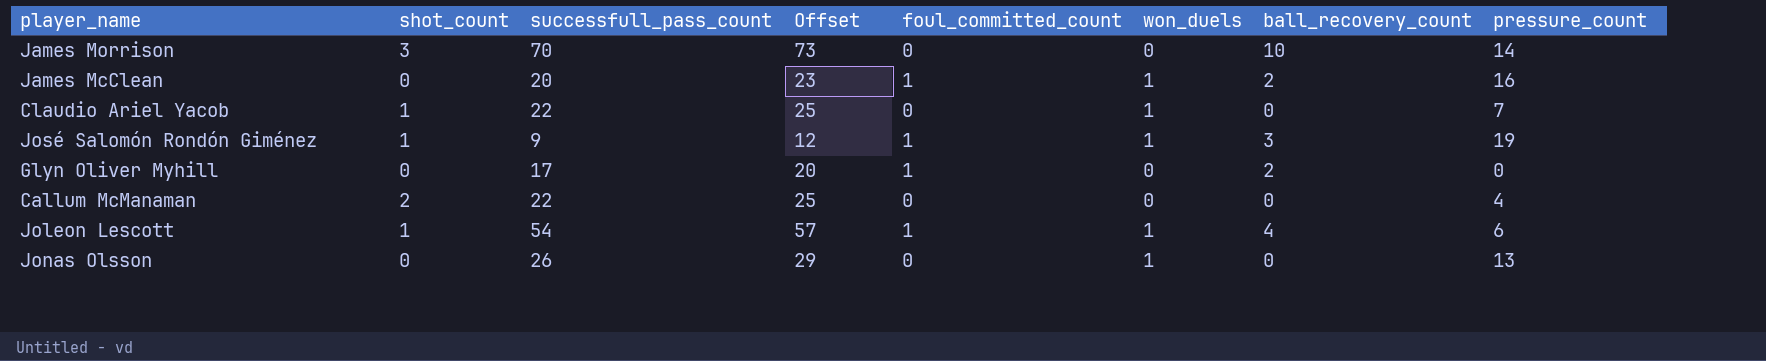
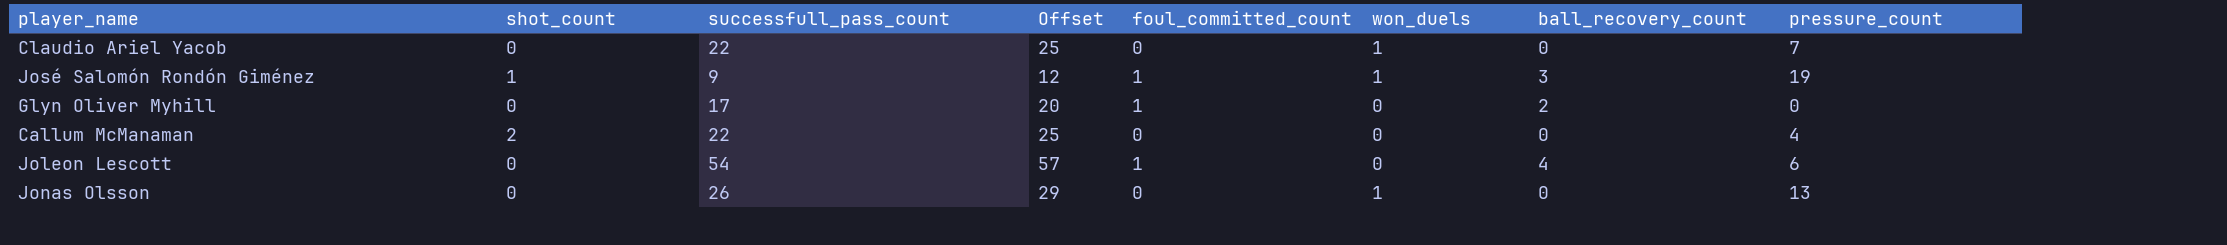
row James Morrison: 3 | 70 | 73 | 0 | 0 | 10 | 14 -> none
row James McClean: 0 | 20 | 23 | 1 | 1 | 2 | 16 -> none
Claudio Ariel Yacob | shot_count: 1 -> 0
Joleon Lescott | shot_count: 1 -> 0
Joleon Lescott | won_duels: 1 -> 0

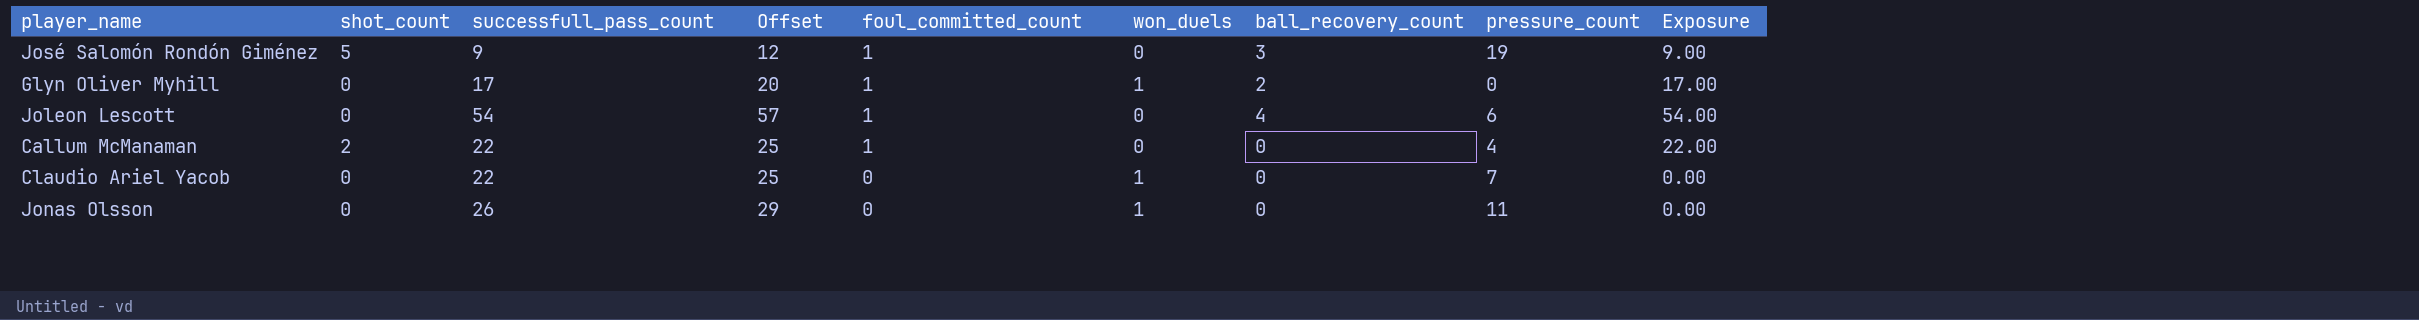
row order: none -> foul_committed_count descending
column Exposure | formula: none -> [successfull_pass_count] * [foul_committed_count]
José Salomón Rondón Giménez | shot_count: 1 -> 5
José Salomón Rondón Giménez | won_duels: 1 -> 0
Glyn Oliver Myhill | won_duels: 0 -> 1
Callum McManaman | foul_committed_count: 0 -> 1
Jonas Olsson | pressure_count: 13 -> 11

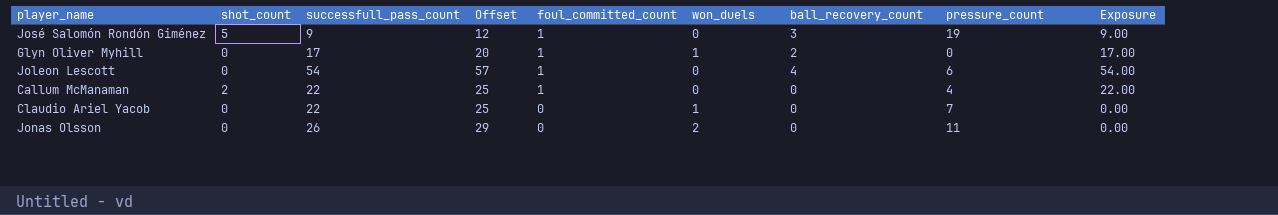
Jonas Olsson | won_duels: 1 -> 2

